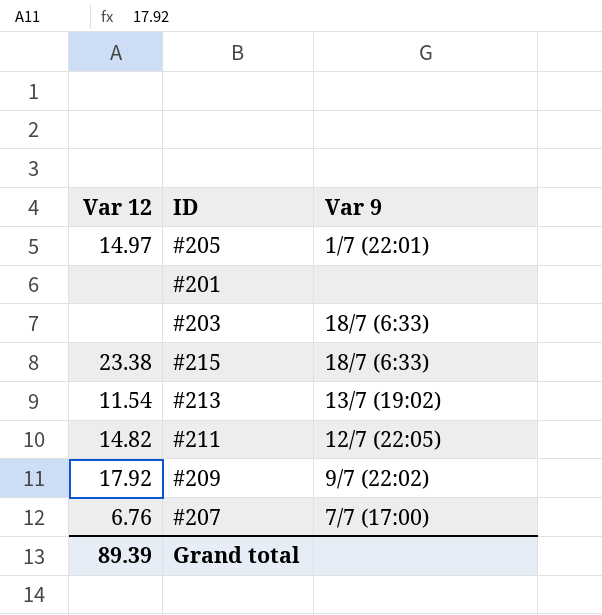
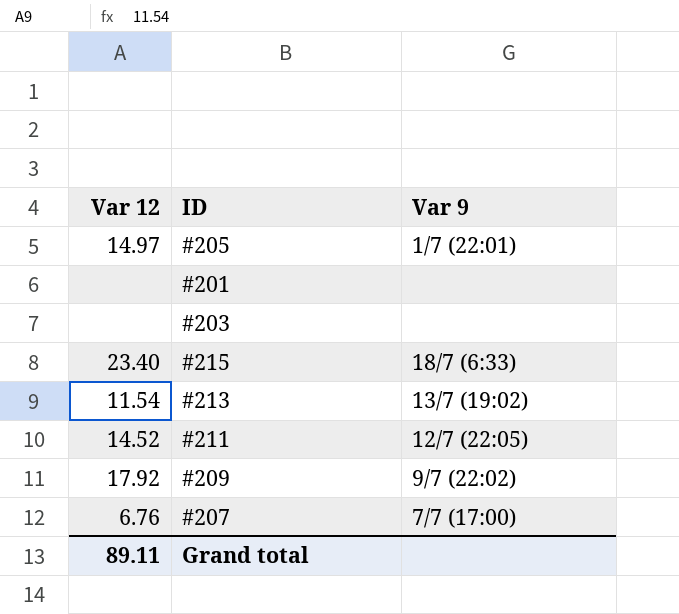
#203 | Var 9: 18/7 (6:33) -> none
#215 | Var 12: 23.38 -> 23.40
#211 | Var 12: 14.82 -> 14.52
Grand total | Var 12: 89.39 -> 89.11

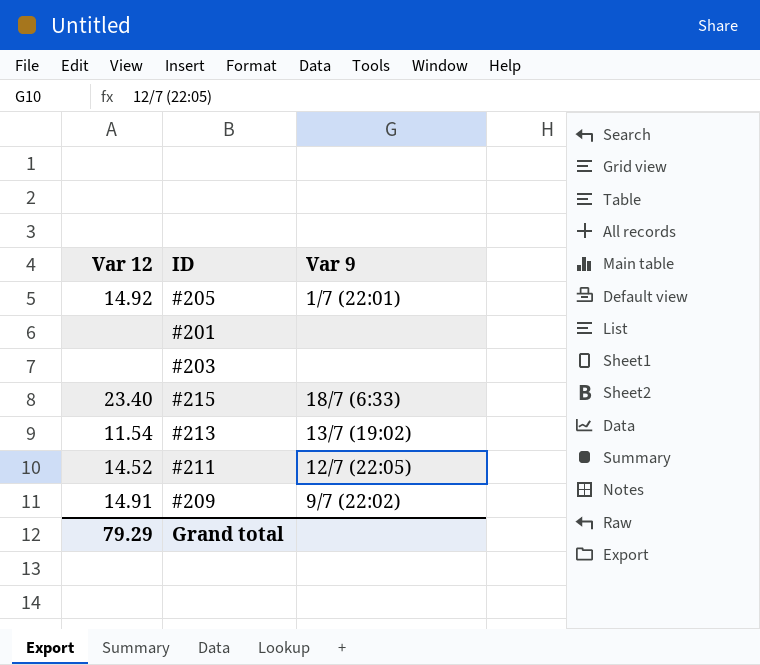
row #207: 6.76 | 7/7 (17:00) -> none
#205 | Var 12: 14.97 -> 14.92
#209 | Var 12: 17.92 -> 14.91
Grand total | Var 12: 89.11 -> 79.29

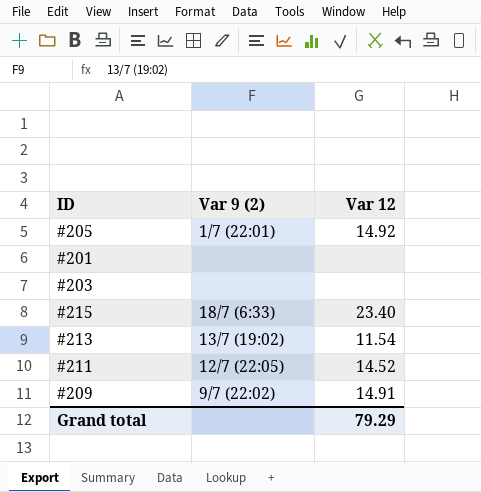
column name: Var 9 -> Var 9 (2)
column Var 12 | position: 1 -> 3

